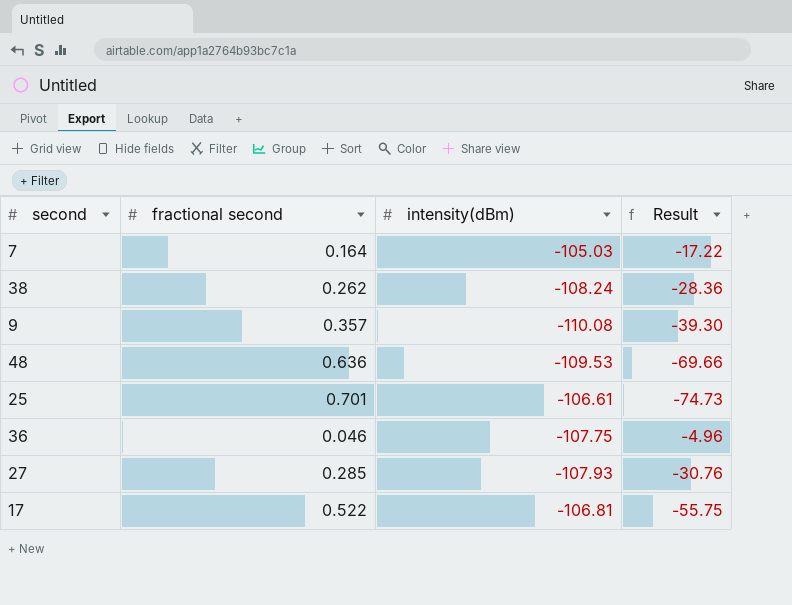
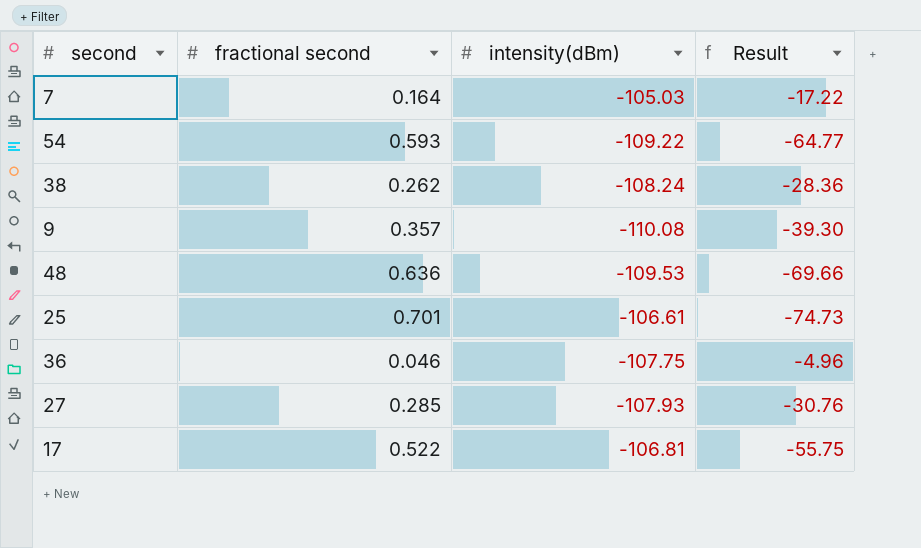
row 54: none -> 0.593 | -109.22 | -64.77

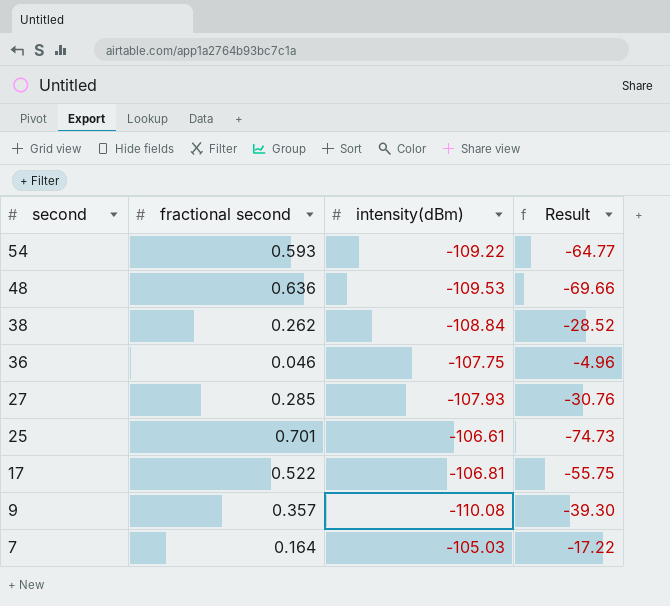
row order: none -> second descending
38 | intensity(dBm): -108.24 -> -108.84
38 | Result: -28.36 -> -28.52

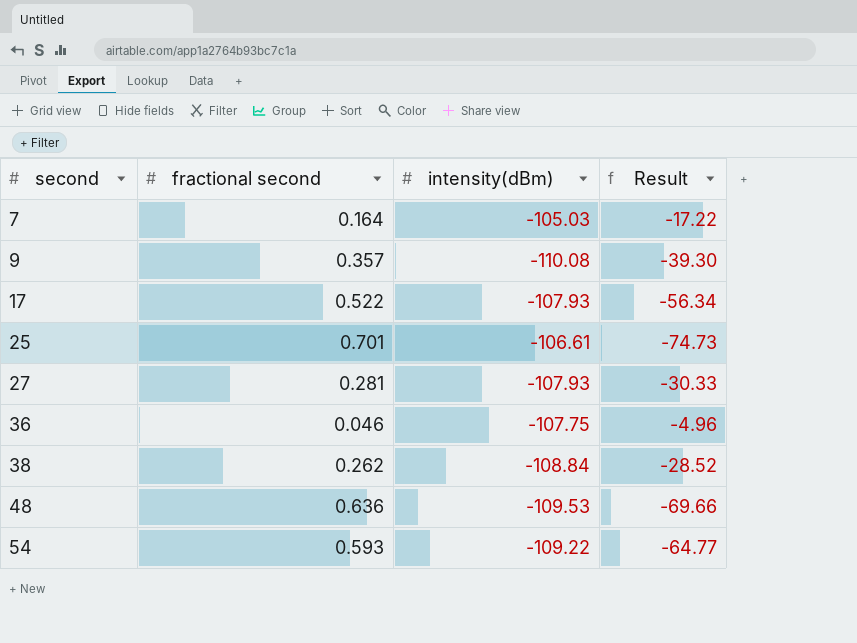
row order: second descending -> second ascending
17 | intensity(dBm): -106.81 -> -107.93
17 | Result: -55.75 -> -56.34
27 | fractional second: 0.285 -> 0.281
27 | Result: -30.76 -> -30.33

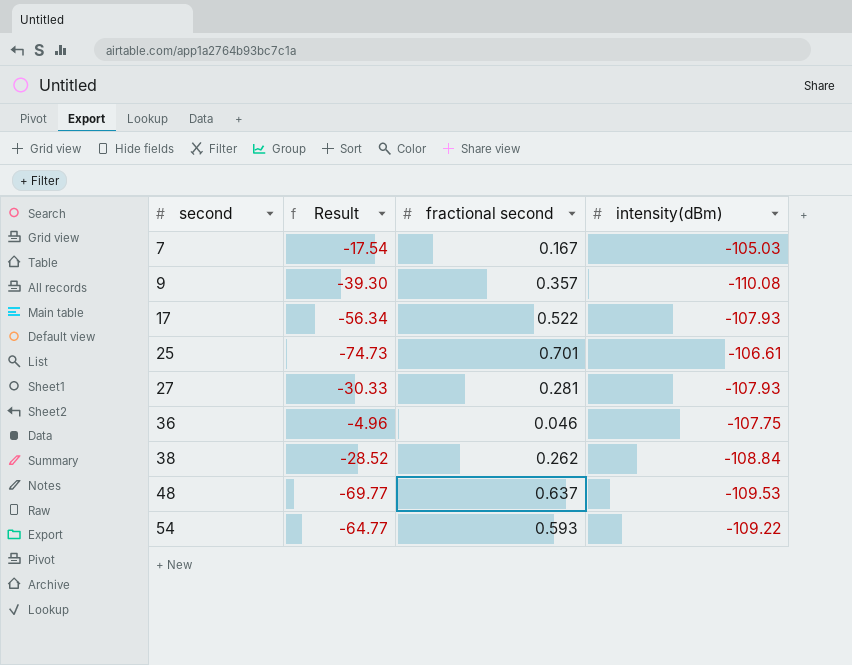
column Result | position: 4 -> 2
7 | Result: -17.22 -> -17.54
7 | fractional second: 0.164 -> 0.167
48 | Result: -69.66 -> -69.77
48 | fractional second: 0.636 -> 0.637

